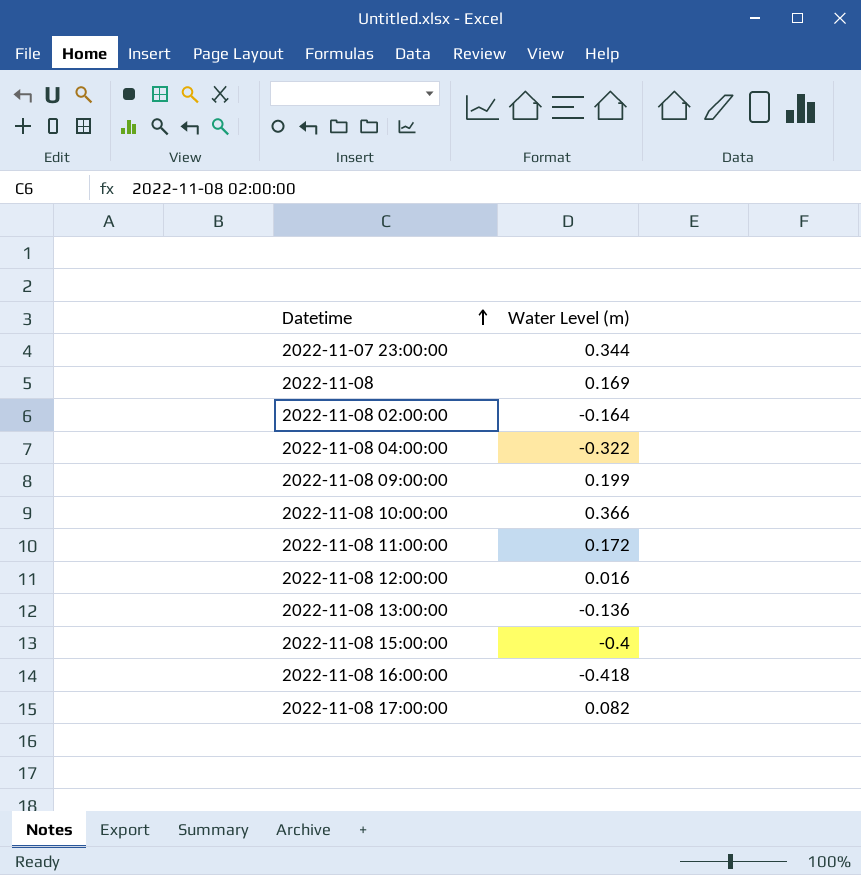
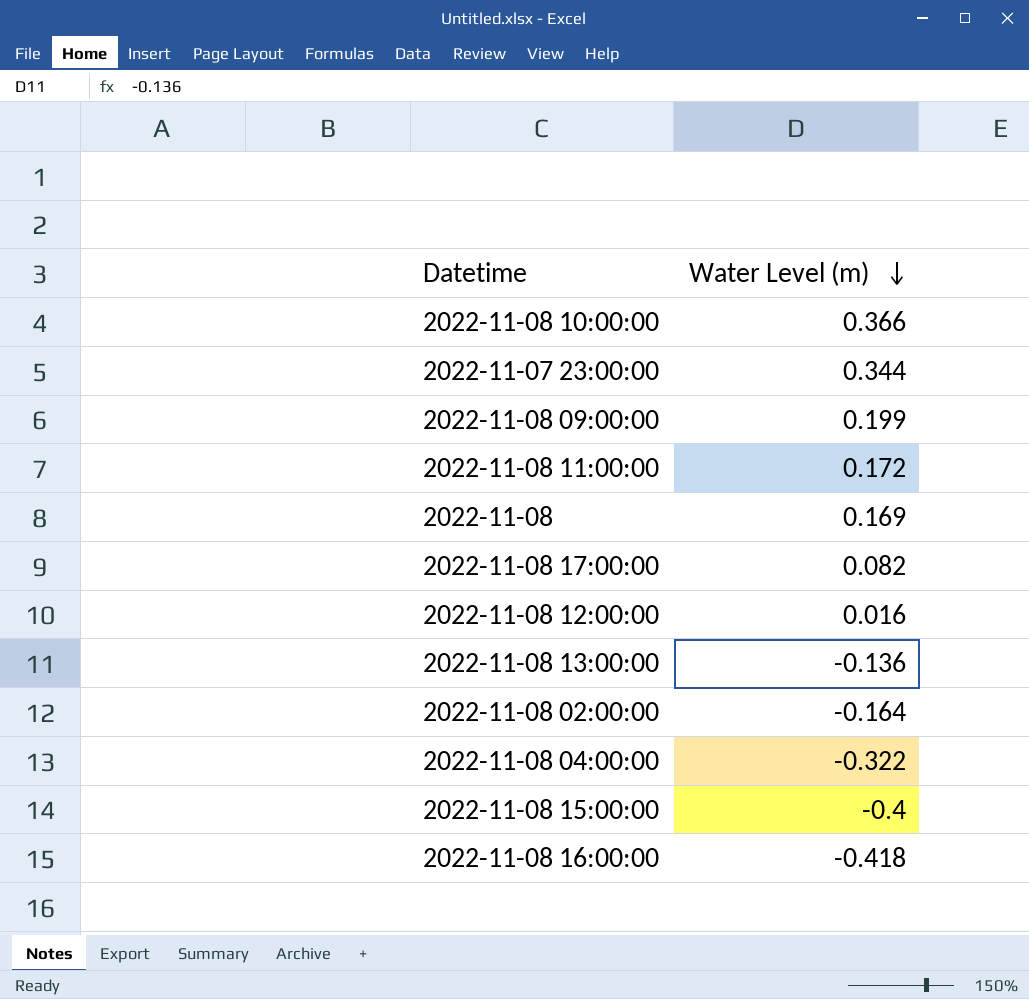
row order: Datetime ascending -> Water Level (m) descending

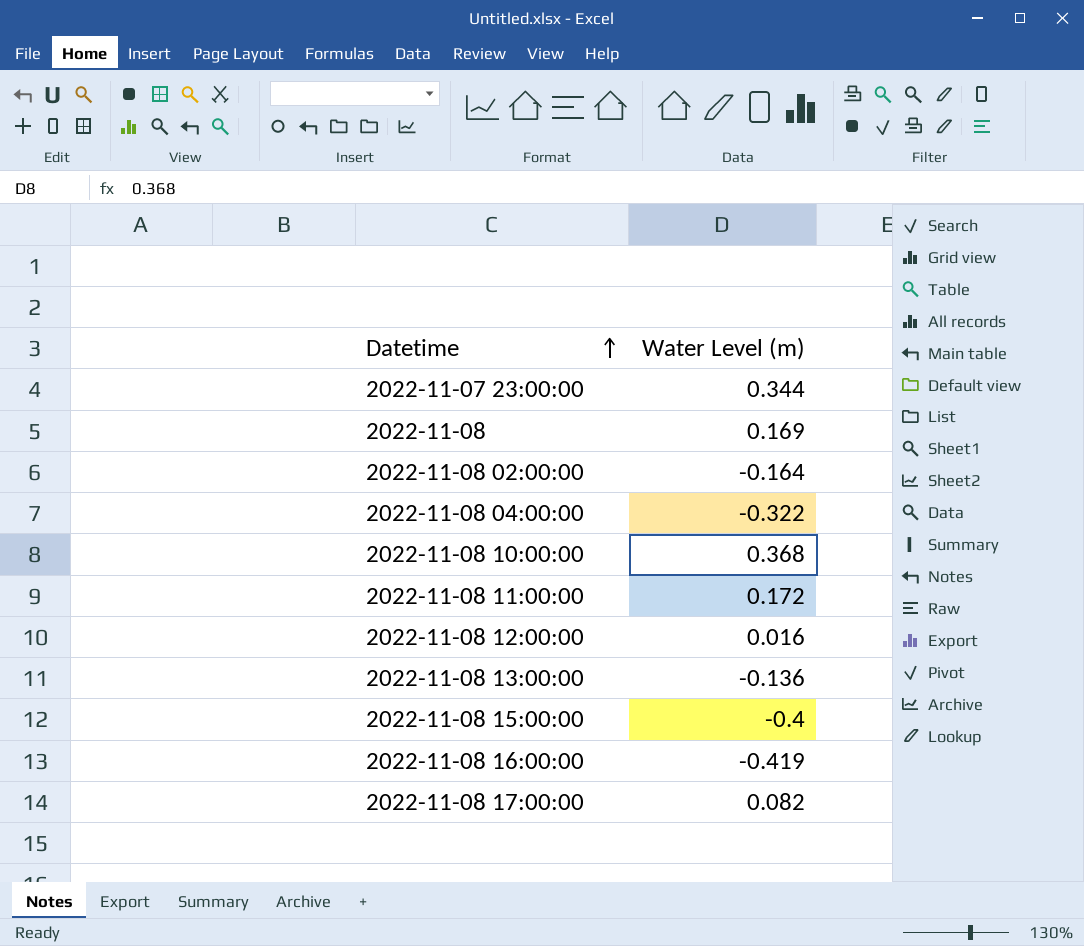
row order: Water Level (m) descending -> Datetime ascending
row 2022-11-08 09:00:00: 0.199 -> none
2022-11-08 10:00:00 | Water Level (m): 0.366 -> 0.368
2022-11-08 16:00:00 | Water Level (m): -0.418 -> -0.419

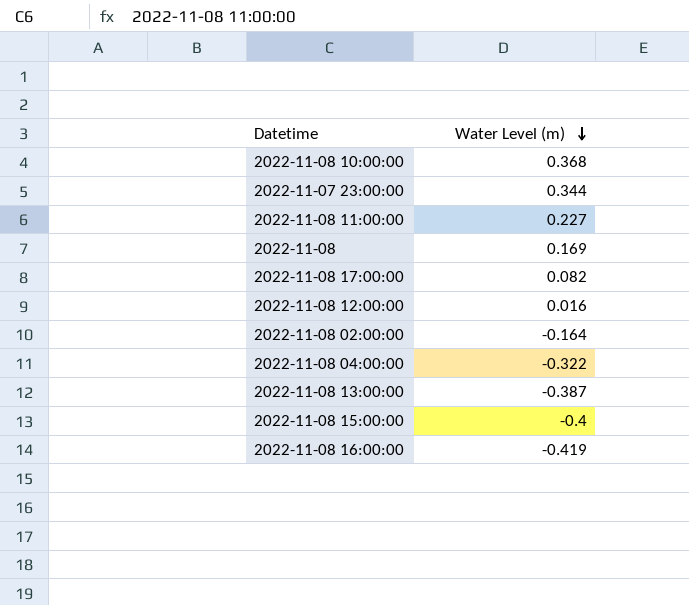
row order: Datetime ascending -> Water Level (m) descending
2022-11-08 11:00:00 | Water Level (m): 0.172 -> 0.227
2022-11-08 13:00:00 | Water Level (m): -0.136 -> -0.387

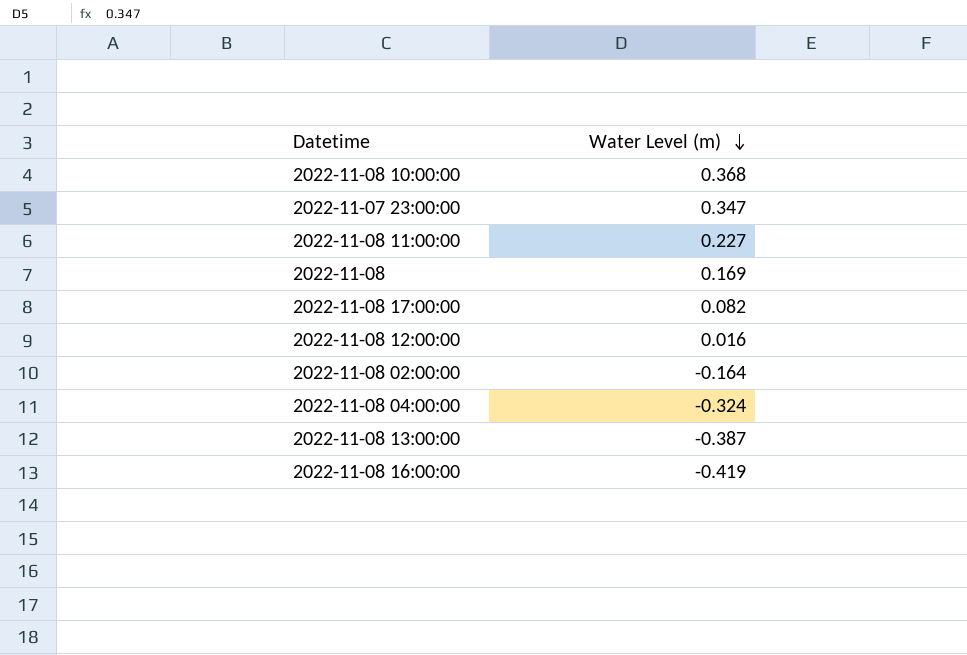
row 2022-11-08 15:00:00: -0.4 -> none
2022-11-07 23:00:00 | Water Level (m): 0.344 -> 0.347
2022-11-08 04:00:00 | Water Level (m): -0.322 -> -0.324

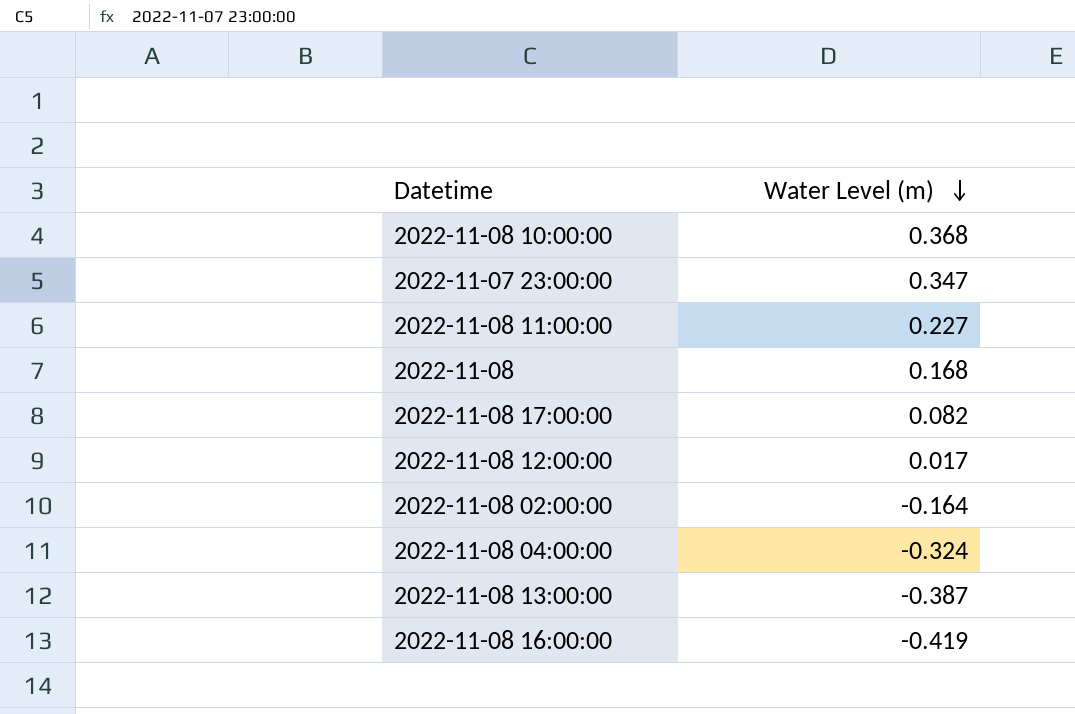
2022-11-08 | Water Level (m): 0.169 -> 0.168
2022-11-08 12:00:00 | Water Level (m): 0.016 -> 0.017

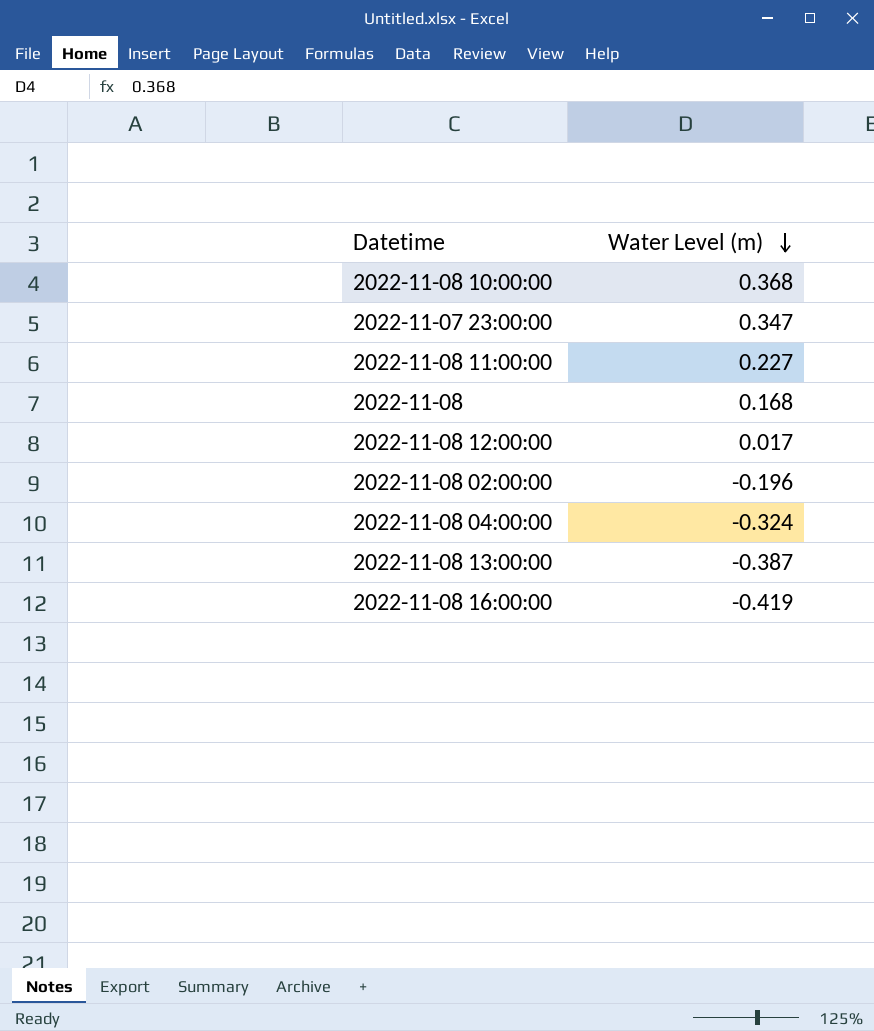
row 2022-11-08 17:00:00: 0.082 -> none
2022-11-08 02:00:00 | Water Level (m): -0.164 -> -0.196

